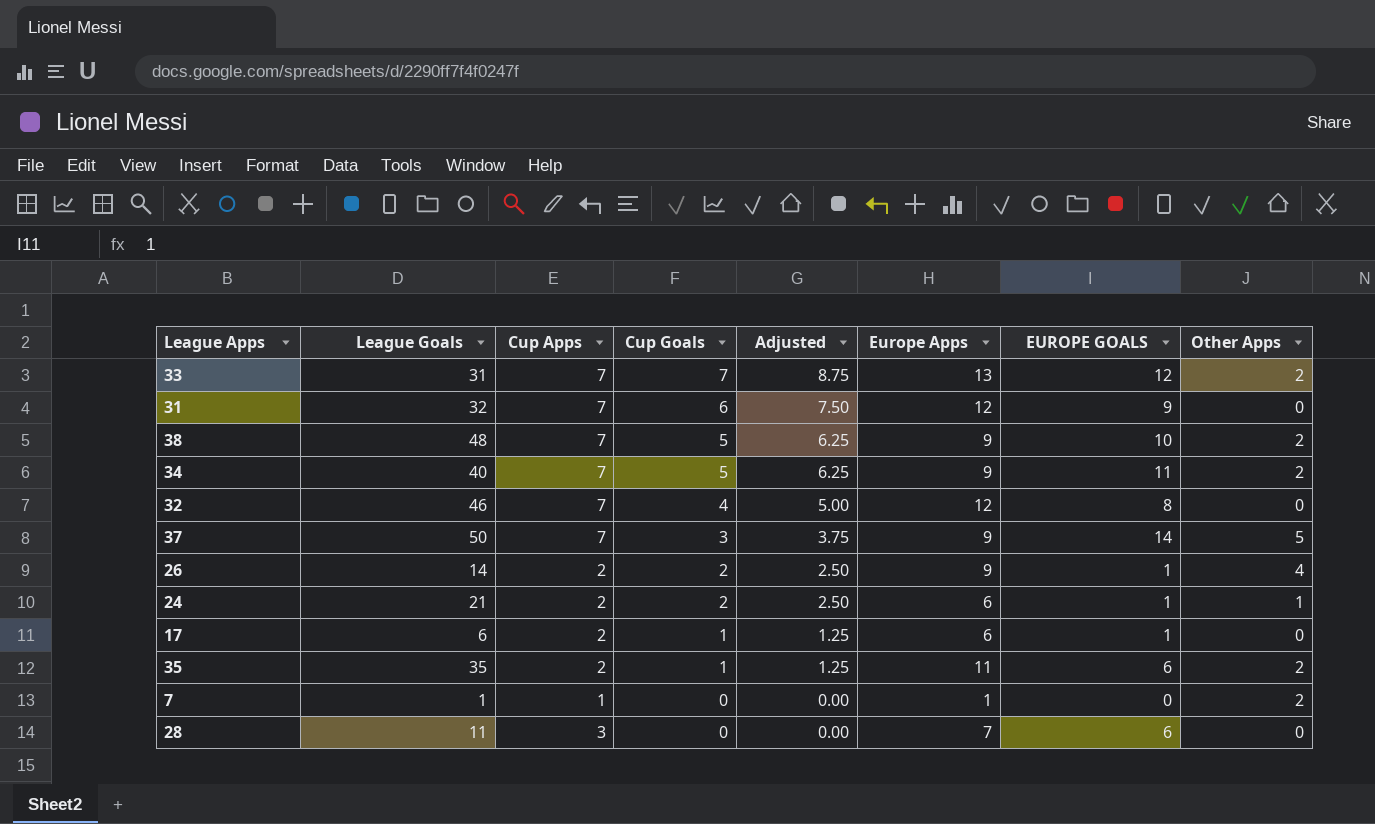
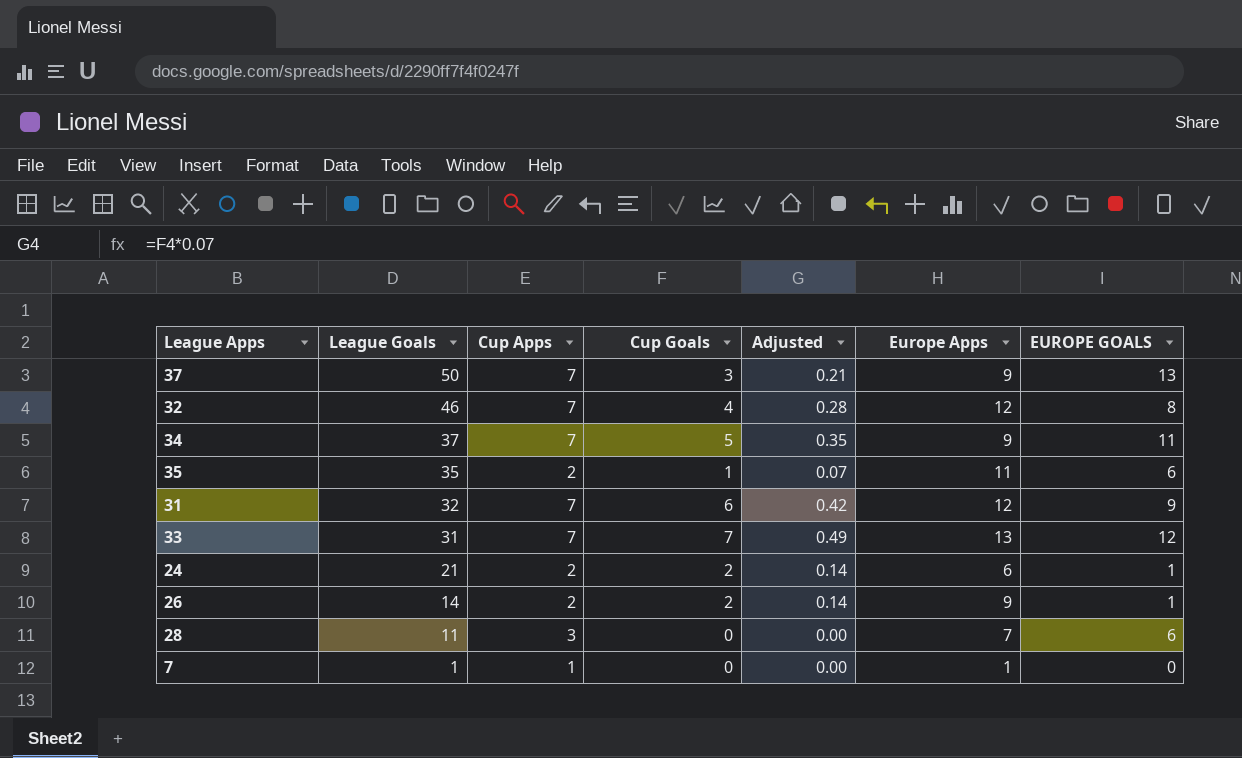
row order: Cup Goals descending -> League Goals descending
column Other Apps | position: 8 -> none
column Adjusted | formula: [Cup Goals] * 1.25 -> [Cup Goals] * 0.07
row 38: 48 | 7 | 5 | 6.25 | 9 | 10 | 2 -> none
row 17: 6 | 2 | 1 | 1.25 | 6 | 1 | 0 -> none
37 | EUROPE GOALS: 14 -> 13
34 | League Goals: 40 -> 37

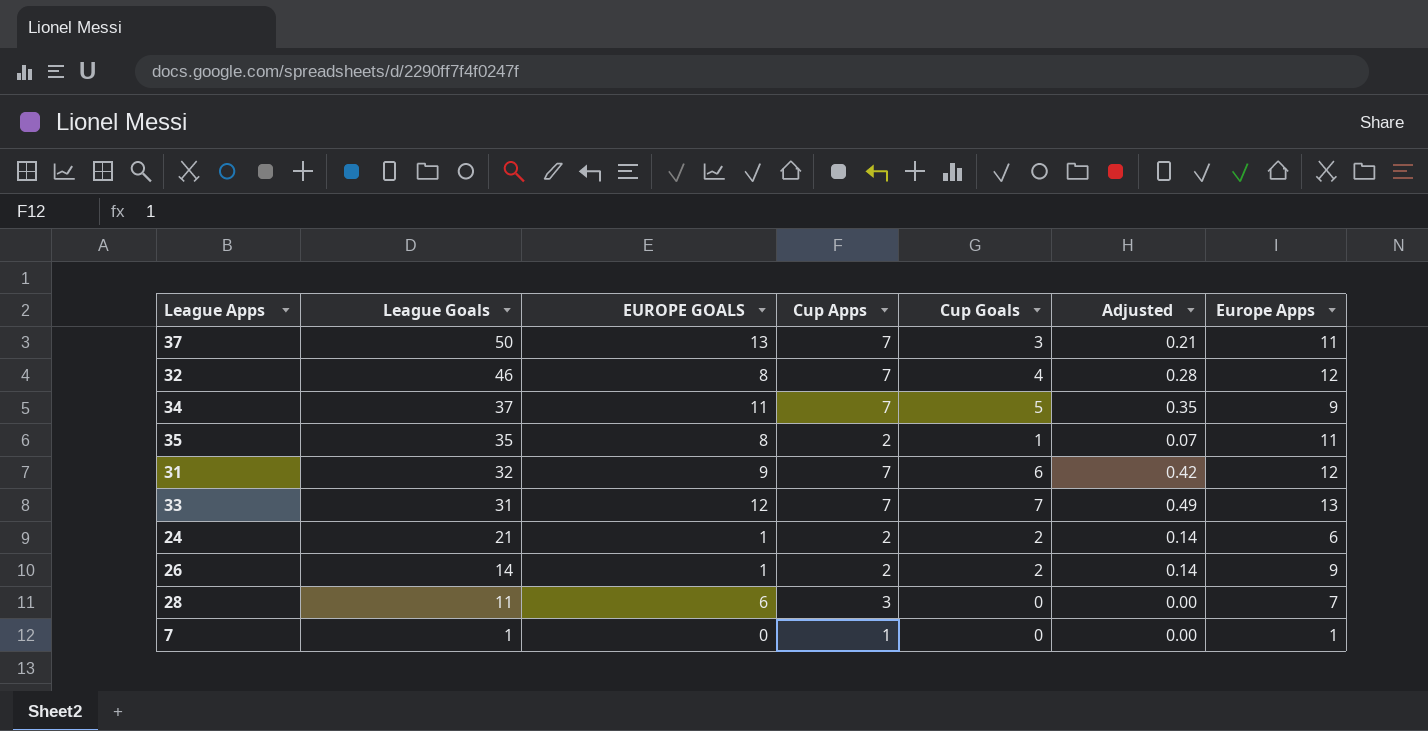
column EUROPE GOALS | position: 7 -> 3
37 | Europe Apps: 9 -> 11
35 | EUROPE GOALS: 6 -> 8

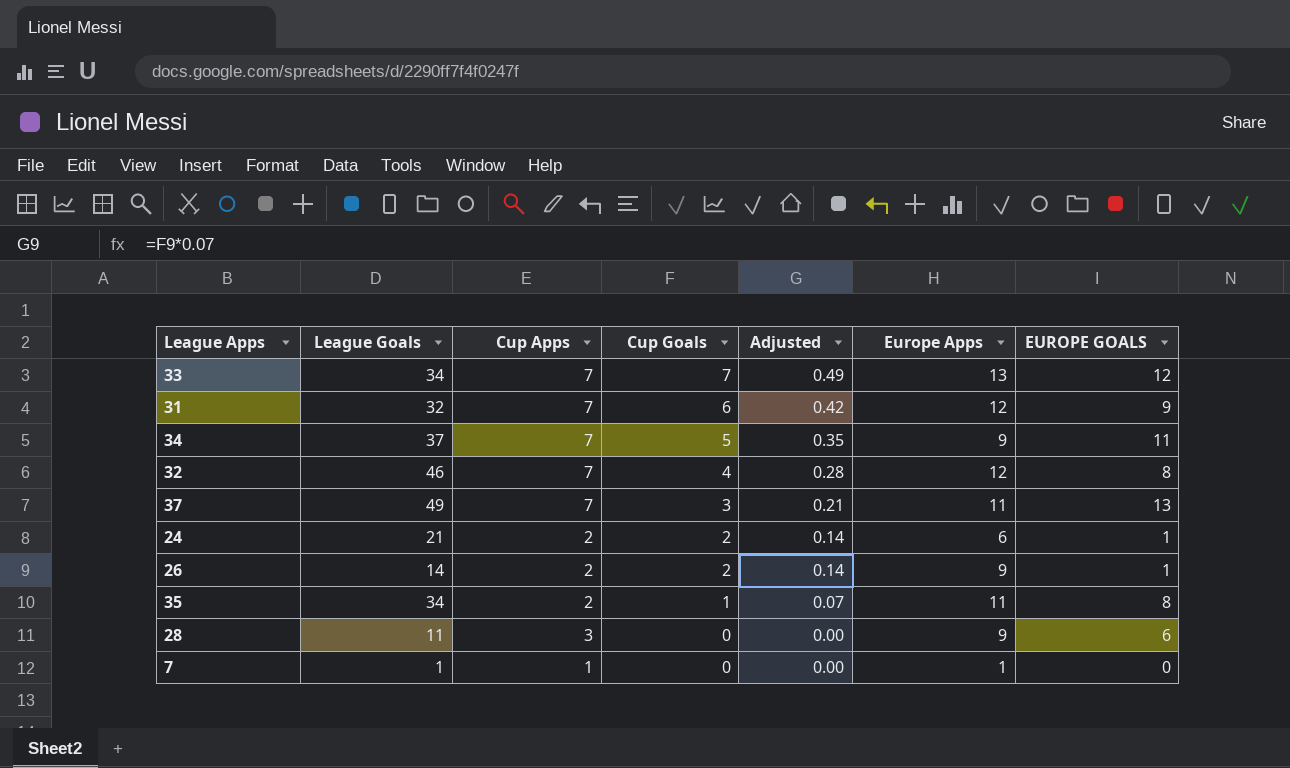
row order: League Goals descending -> Cup Goals descending
column EUROPE GOALS | position: 3 -> 7
33 | League Goals: 31 -> 34
37 | League Goals: 50 -> 49
35 | League Goals: 35 -> 34
28 | Europe Apps: 7 -> 9

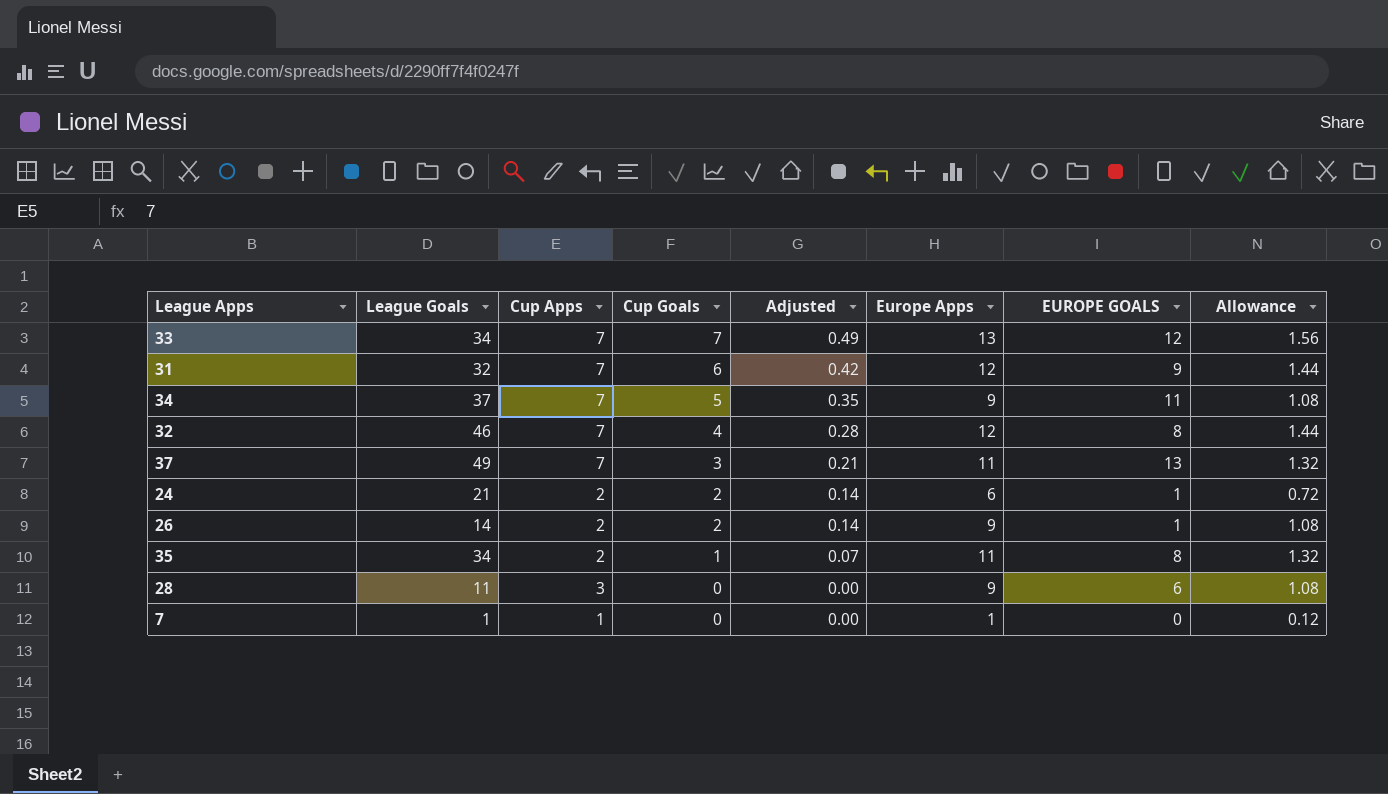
column Allowance | formula: none -> [Europe Apps] * 0.12

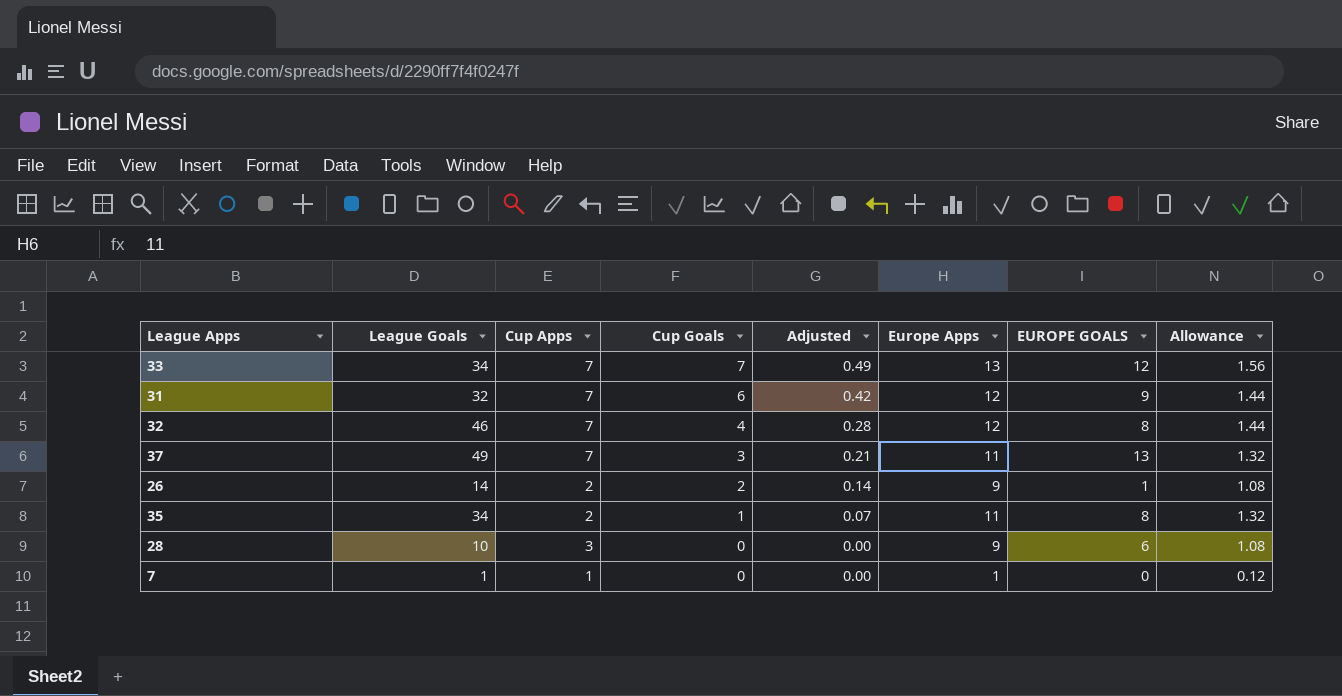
row 34: 37 | 7 | 5 | 0.35 | 9 | 11 | 1.08 -> none
row 24: 21 | 2 | 2 | 0.14 | 6 | 1 | 0.72 -> none
28 | League Goals: 11 -> 10

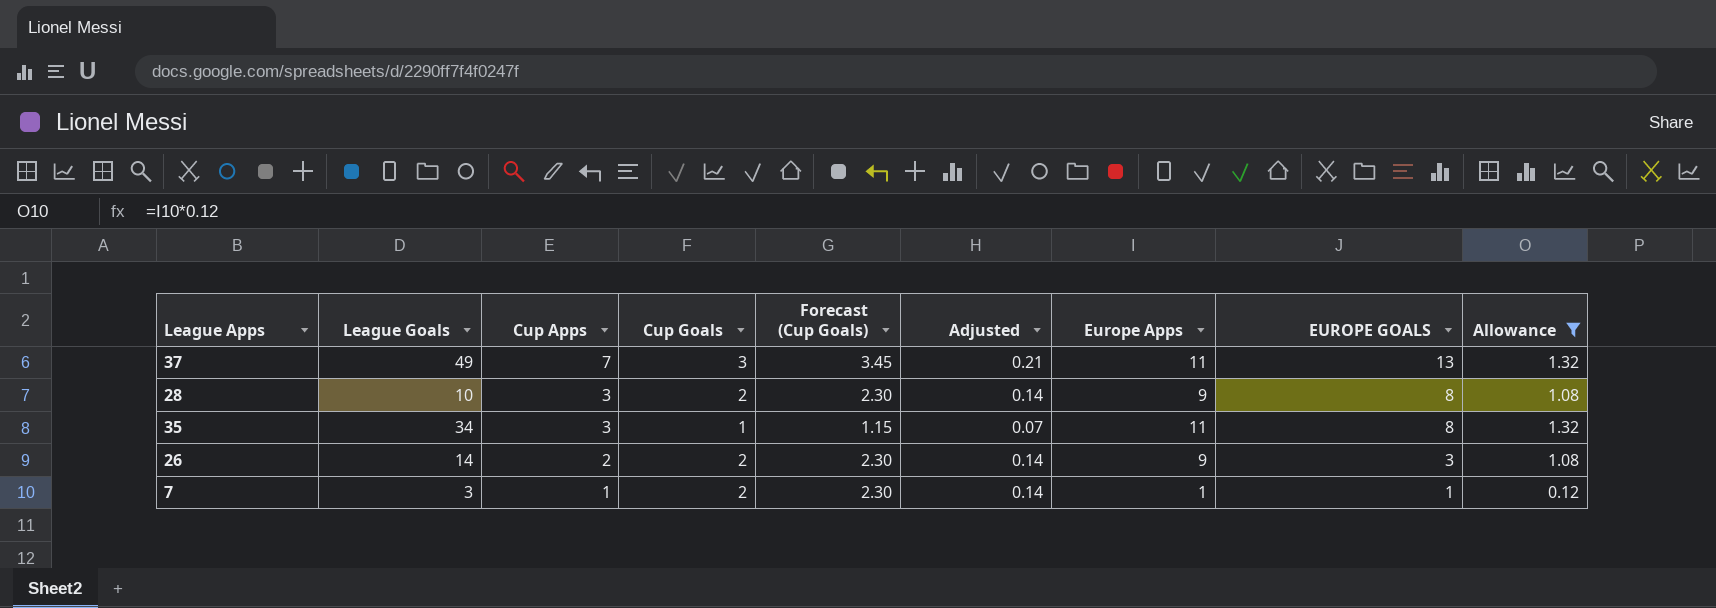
filter: none -> Allowance <= 1.32
row order: Cup Goals descending -> Cup Apps descending
column Forecast (Cup Goals) | formula: none -> [Cup Goals] * 1.15
28 | Cup Goals: 0 -> 2
28 | Adjusted: 0.00 -> 0.14
28 | EUROPE GOALS: 6 -> 8
35 | Cup Apps: 2 -> 3
26 | EUROPE GOALS: 1 -> 3
7 | League Goals: 1 -> 3
7 | Cup Goals: 0 -> 2
7 | Adjusted: 0.00 -> 0.14
7 | EUROPE GOALS: 0 -> 1

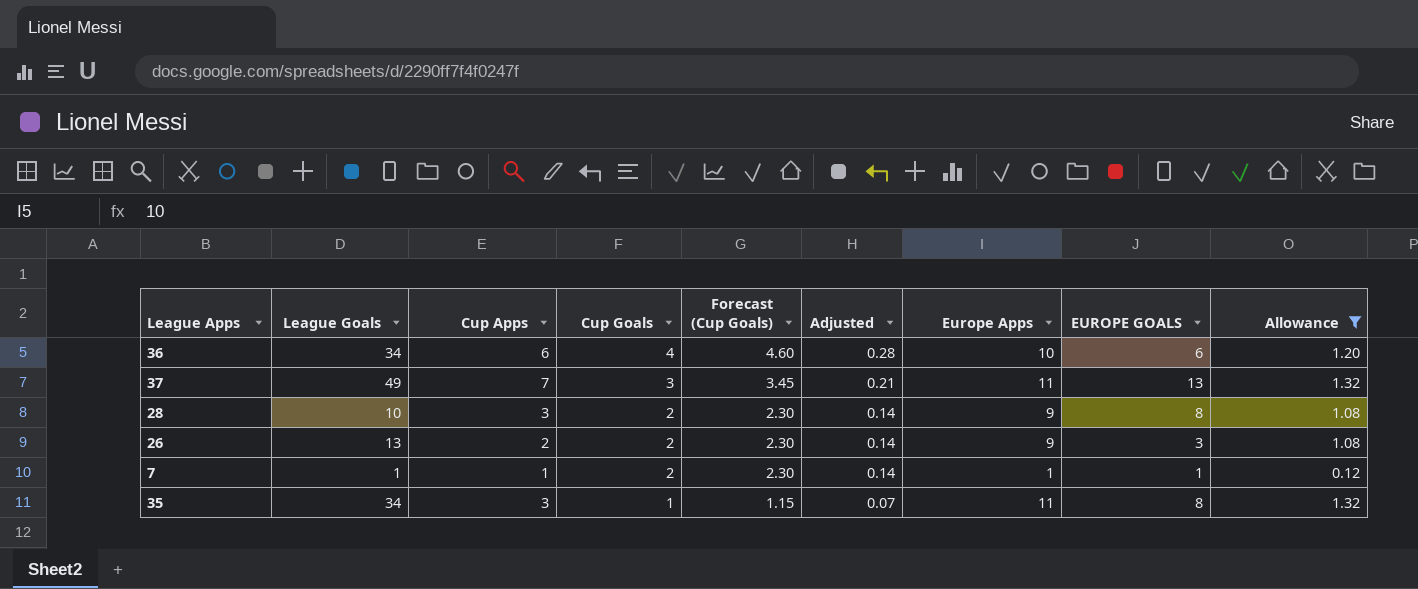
row order: Cup Apps descending -> Cup Goals descending
row 36: none -> 34 | 6 | 4 | 4.60 | 0.28 | 10 | 6 | 1.20
26 | League Goals: 14 -> 13
7 | League Goals: 3 -> 1

